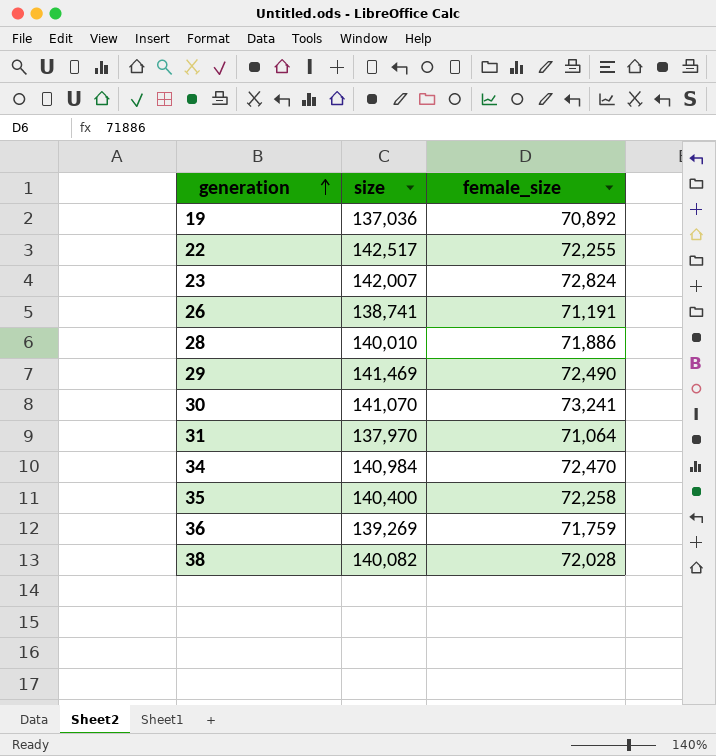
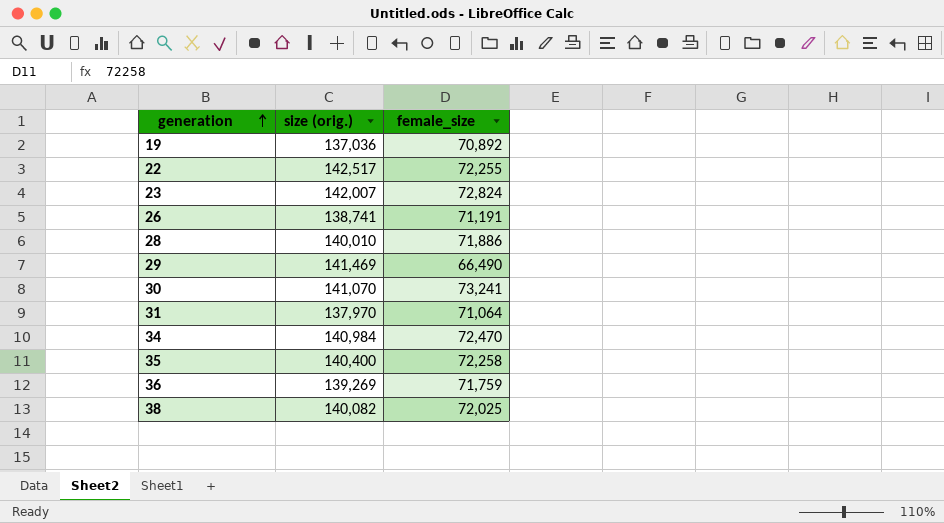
column name: size -> size (orig.)
29 | female_size: 72,490 -> 66,490
38 | female_size: 72,028 -> 72,025

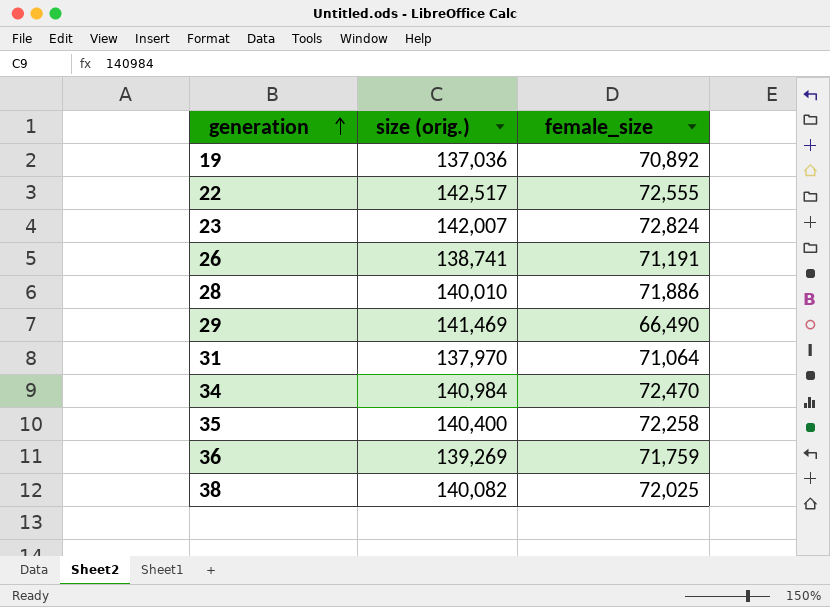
row 30: 141,070 | 73,241 -> none
22 | female_size: 72,255 -> 72,555

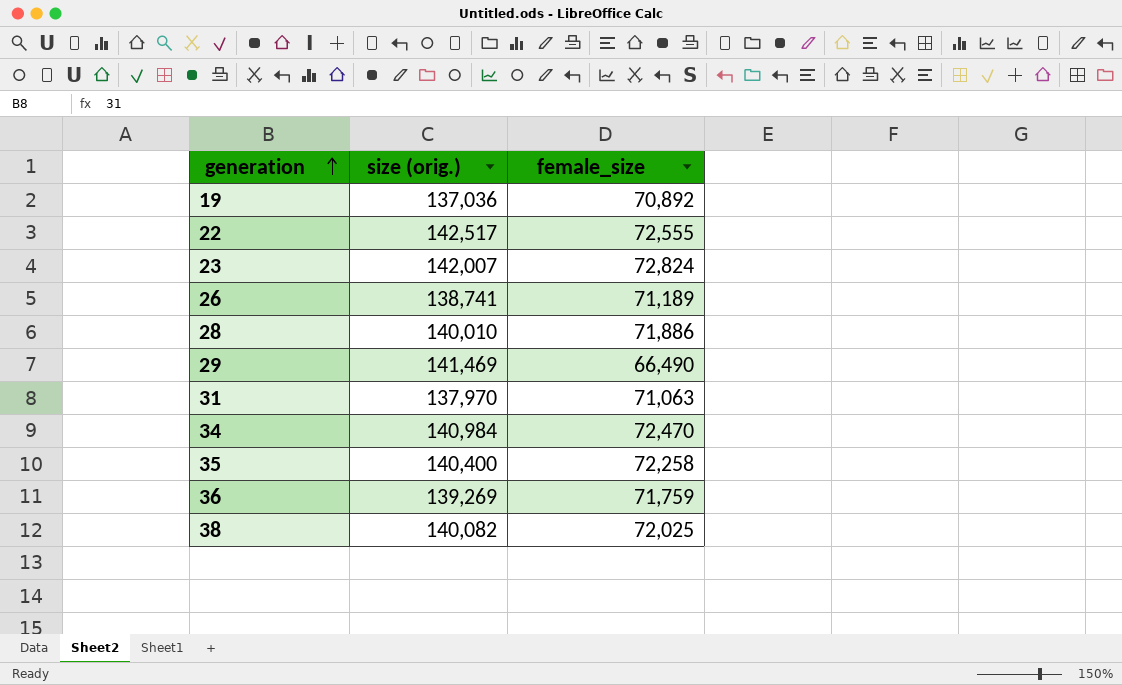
26 | female_size: 71,191 -> 71,189
31 | female_size: 71,064 -> 71,063

